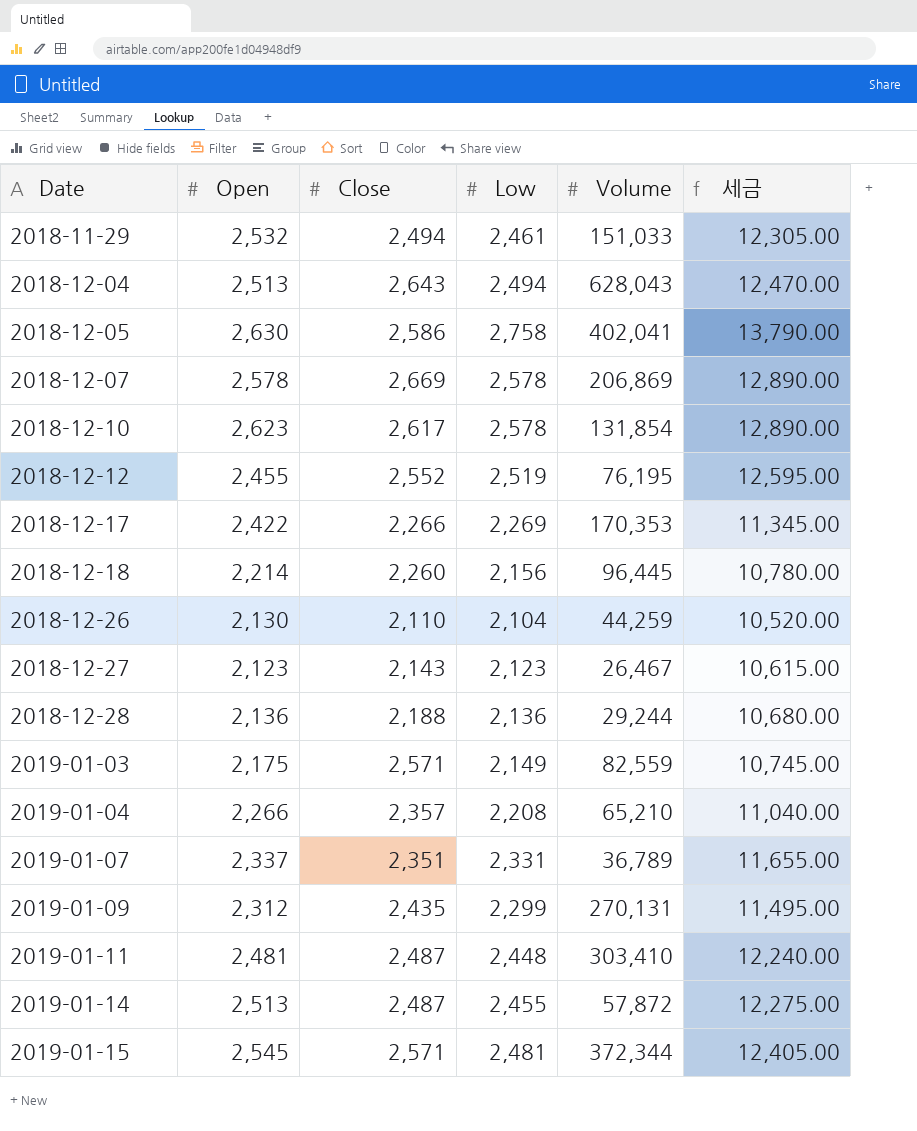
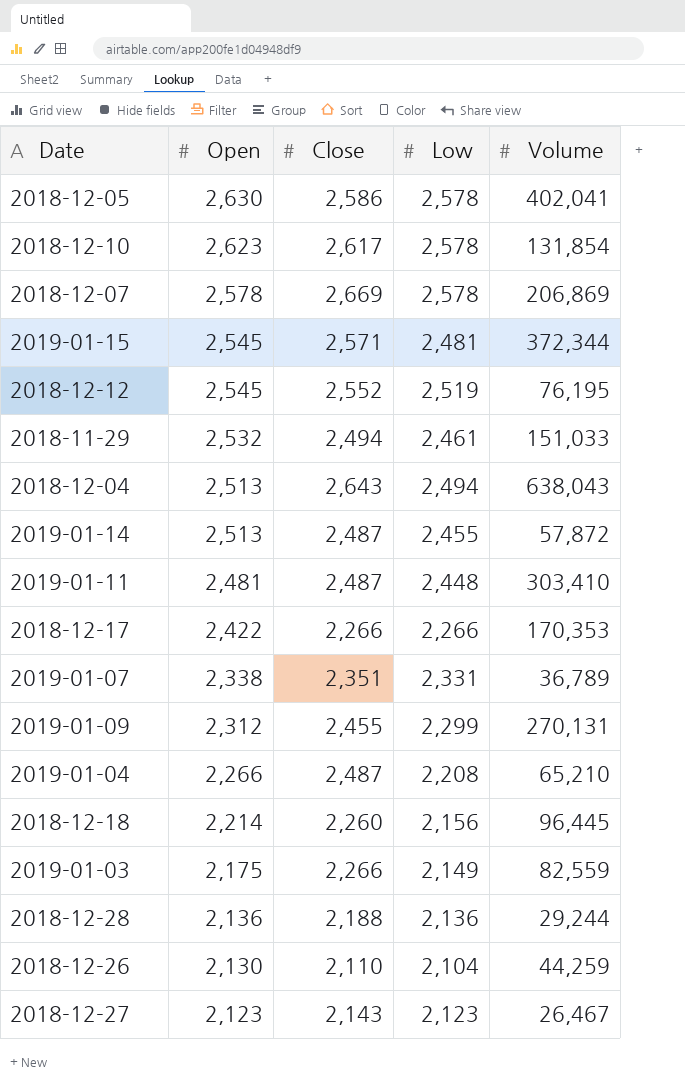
row order: Date ascending -> Open descending
column 세금 | formula: [Low] * 5 -> none
2018-12-05 | Low: 2,758 -> 2,578
2018-12-12 | Open: 2,455 -> 2,545
2018-12-04 | Volume: 628,043 -> 638,043
2018-12-17 | Low: 2,269 -> 2,266
2019-01-07 | Open: 2,337 -> 2,338
2019-01-09 | Close: 2,435 -> 2,455
2019-01-04 | Close: 2,357 -> 2,487
2019-01-03 | Close: 2,571 -> 2,266

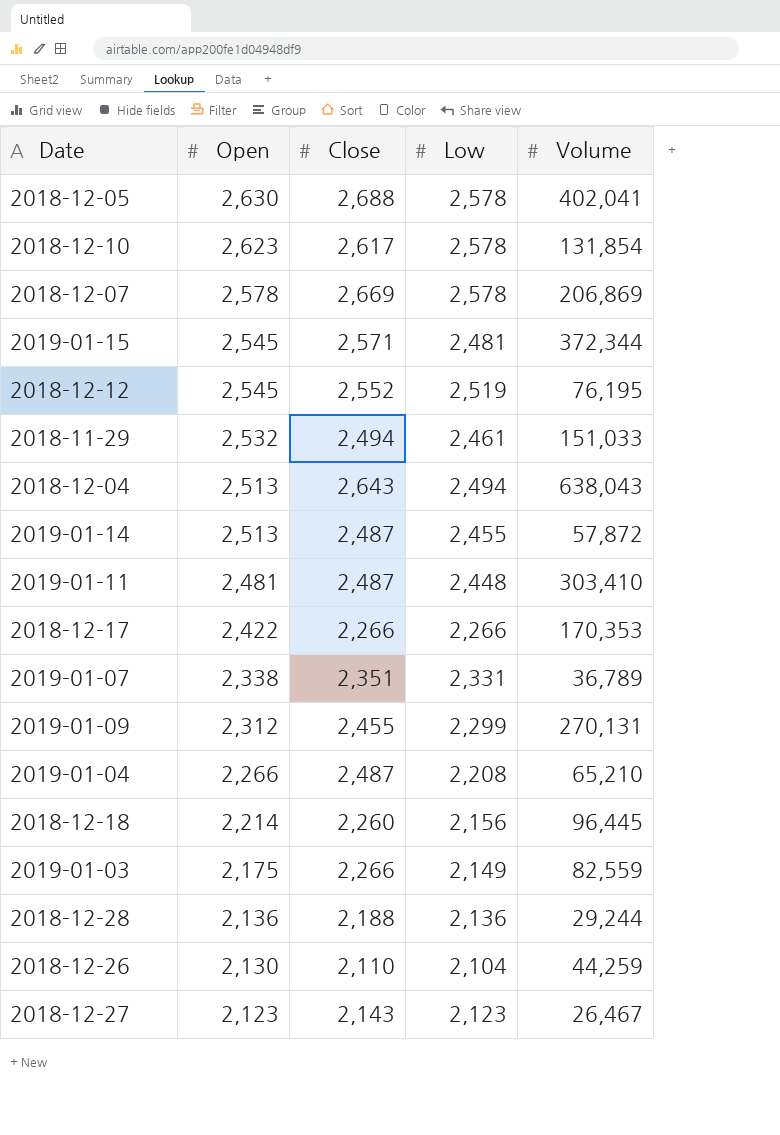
2018-12-05 | Close: 2,586 -> 2,688

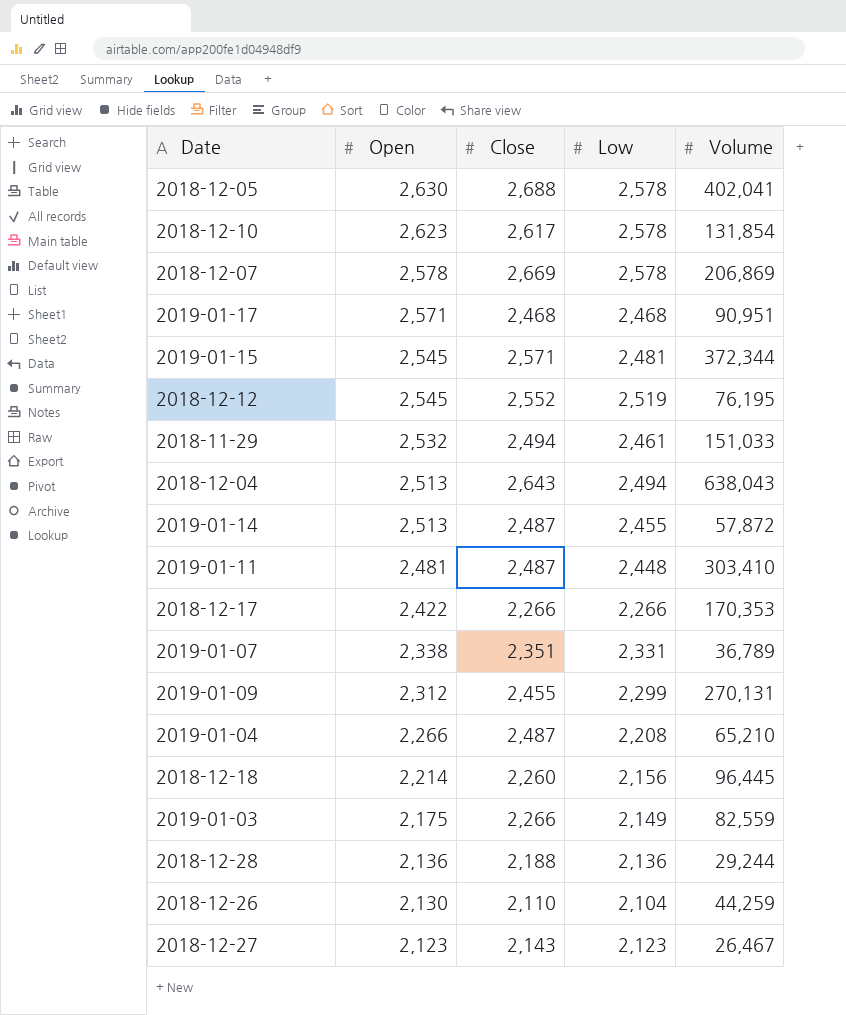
row 2019-01-17: none -> 2,571 | 2,468 | 2,468 | 90,951

